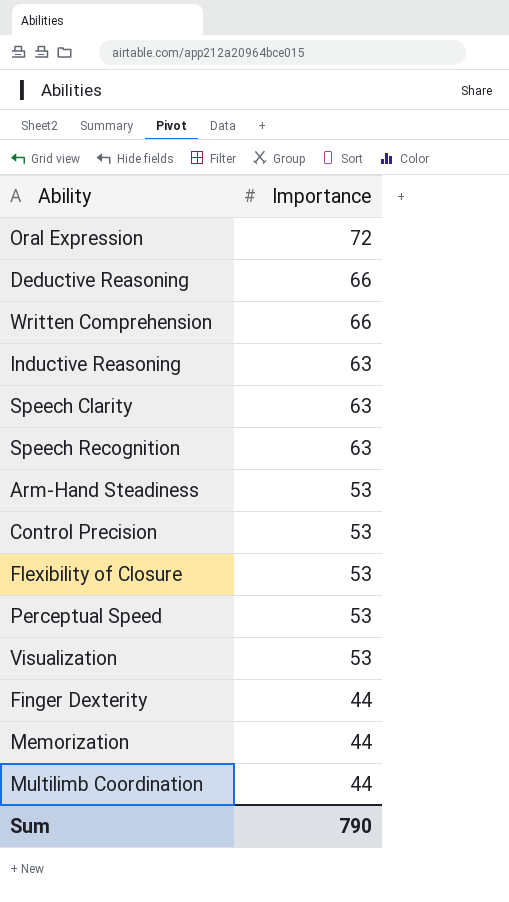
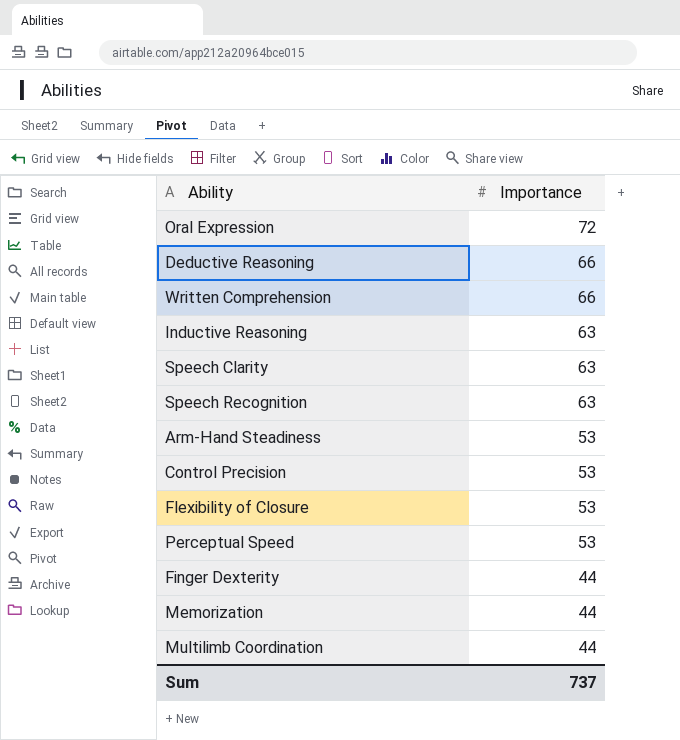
row Visualization: 53 -> none
Sum | Importance: 790 -> 737

